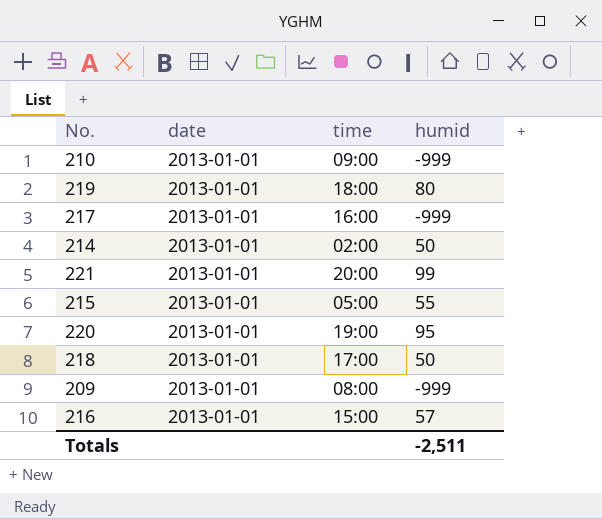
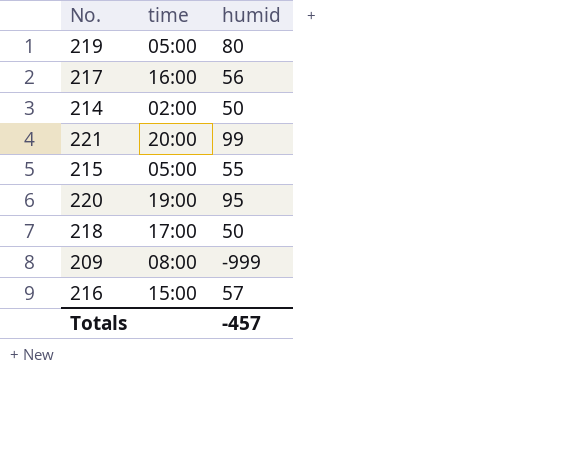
column date | position: 2 -> none
row 210: 2013-01-01 | 09:00 | -999 -> none
219 | time: 18:00 -> 05:00
217 | humid: -999 -> 56
Totals | humid: -2,511 -> -457

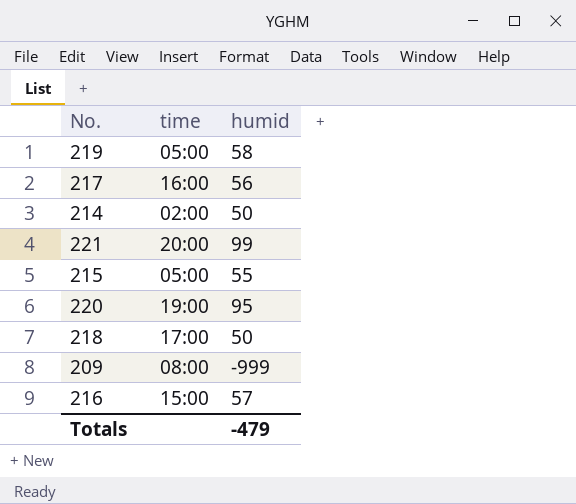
219 | humid: 80 -> 58
Totals | humid: -457 -> -479

